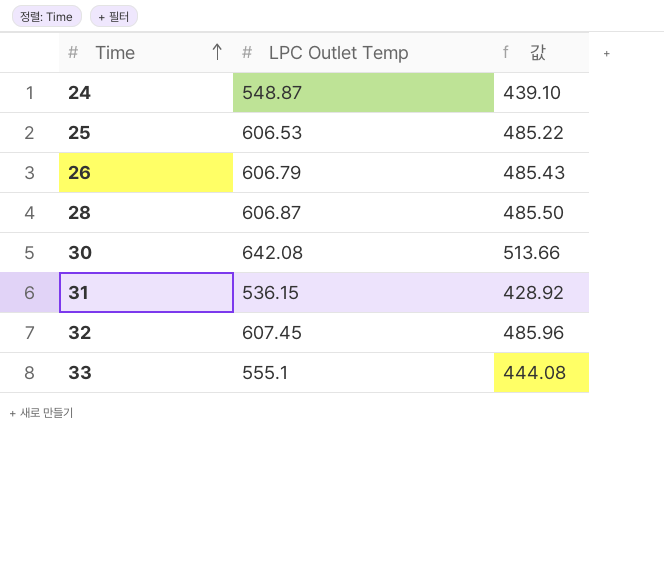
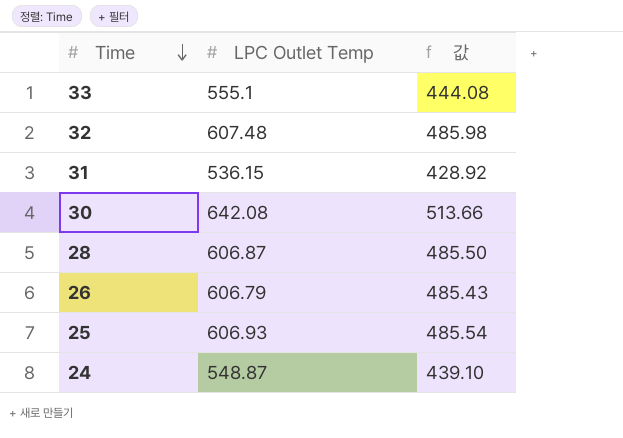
row order: Time ascending -> Time descending
32 | LPC Outlet Temp: 607.45 -> 607.48
32 | 값: 485.96 -> 485.98
25 | LPC Outlet Temp: 606.53 -> 606.93
25 | 값: 485.22 -> 485.54

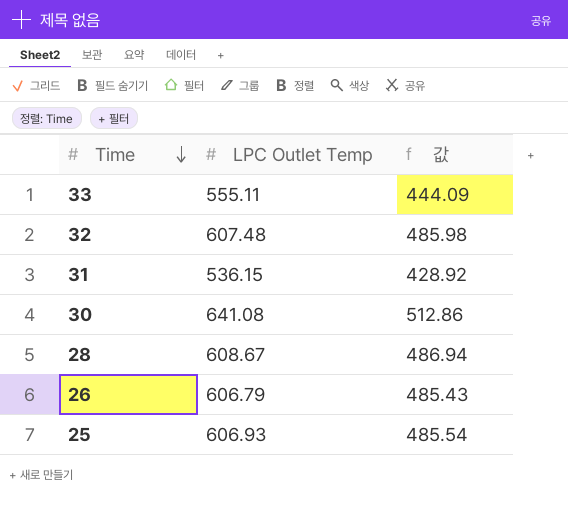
row 24: 548.87 | 439.10 -> none
33 | LPC Outlet Temp: 555.1 -> 555.11
33 | 값: 444.08 -> 444.09
30 | LPC Outlet Temp: 642.08 -> 641.08
30 | 값: 513.66 -> 512.86
28 | LPC Outlet Temp: 606.87 -> 608.67
28 | 값: 485.50 -> 486.94

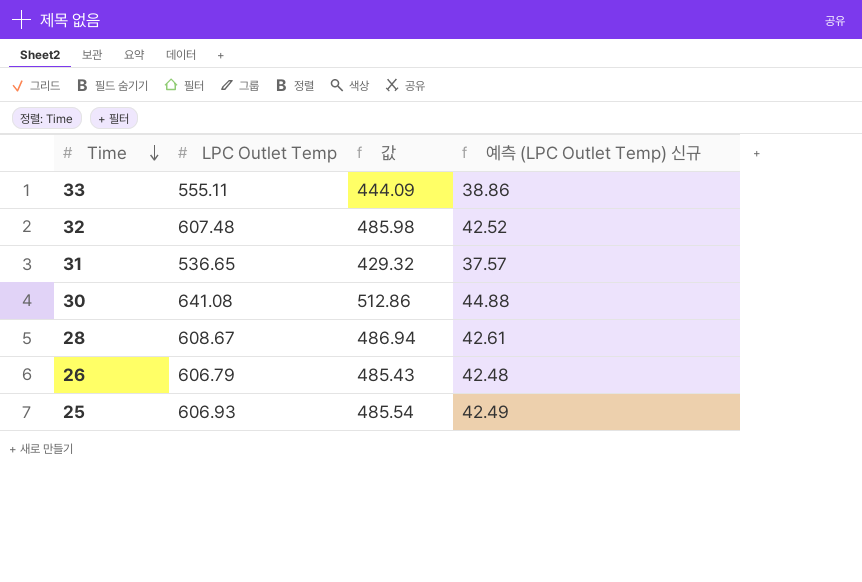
column 예측 (LPC Outlet Temp) 신규 | formula: none -> [LPC Outlet Temp] * 0.07
31 | LPC Outlet Temp: 536.15 -> 536.65
31 | 값: 428.92 -> 429.32

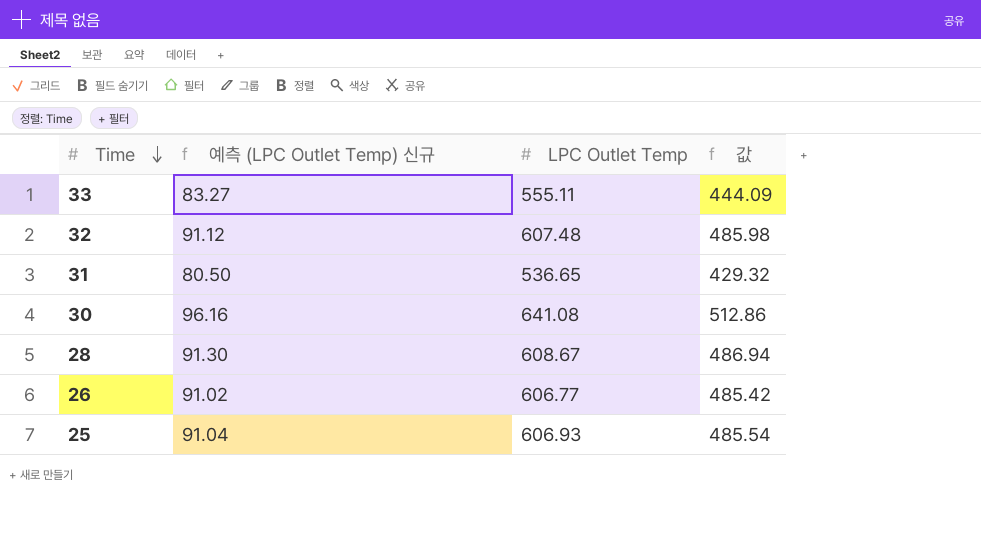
column 예측 (LPC Outlet Temp) 신규 | formula: [LPC Outlet Temp] * 0.07 -> [LPC Outlet Temp] * 0.15
column 예측 (LPC Outlet Temp) 신규 | position: 4 -> 2
26 | LPC Outlet Temp: 606.79 -> 606.77
26 | 값: 485.43 -> 485.42

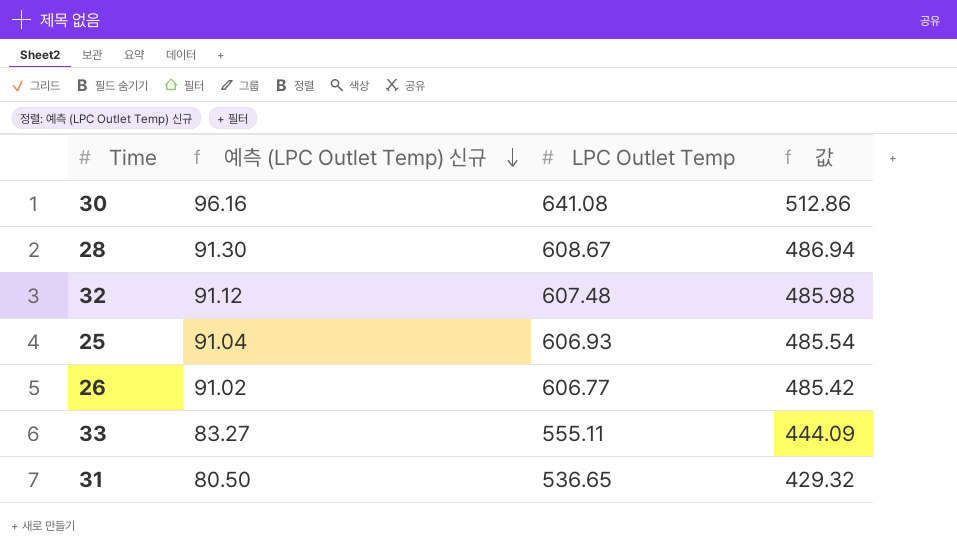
row order: Time descending -> 예측 (LPC Outlet Temp) 신규 descending

